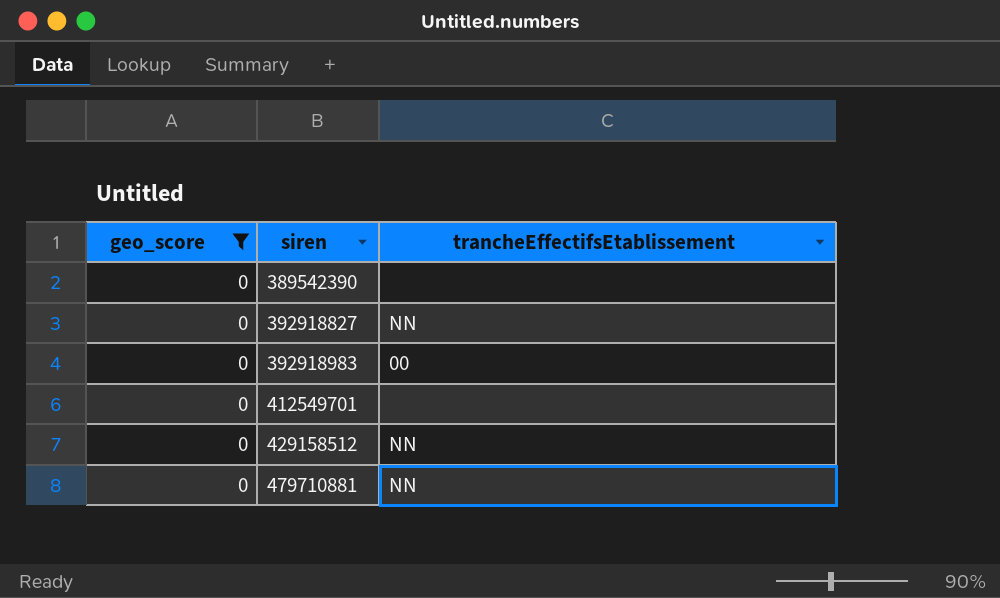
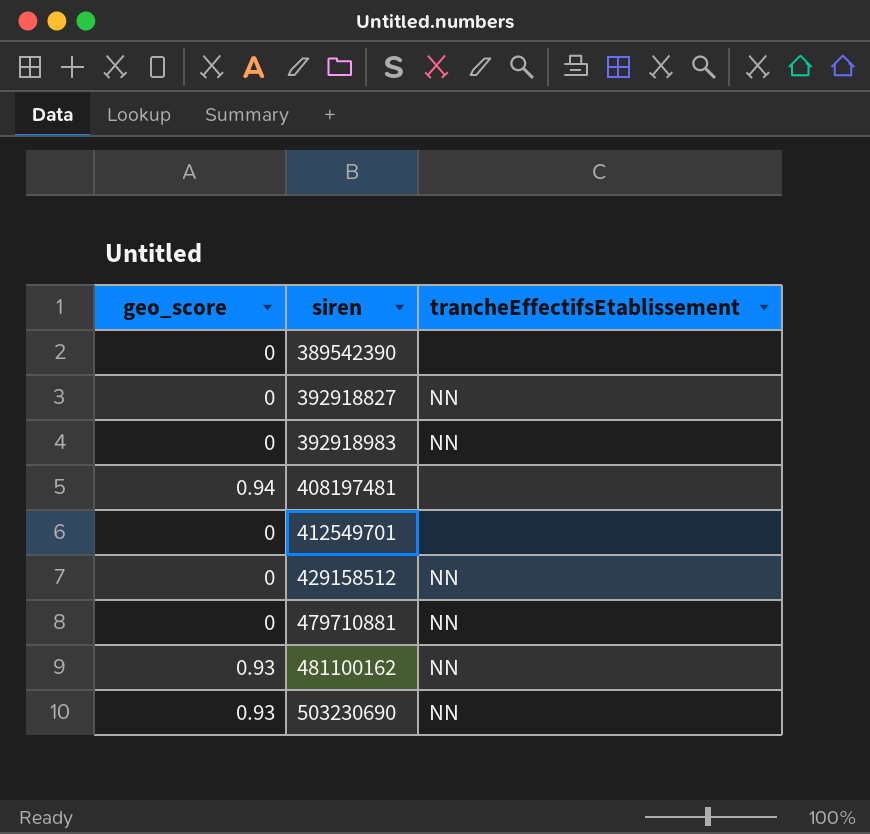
filter: geo_score = 0 -> none
392918983 | trancheEffectifsEtablissement: 00 -> NN

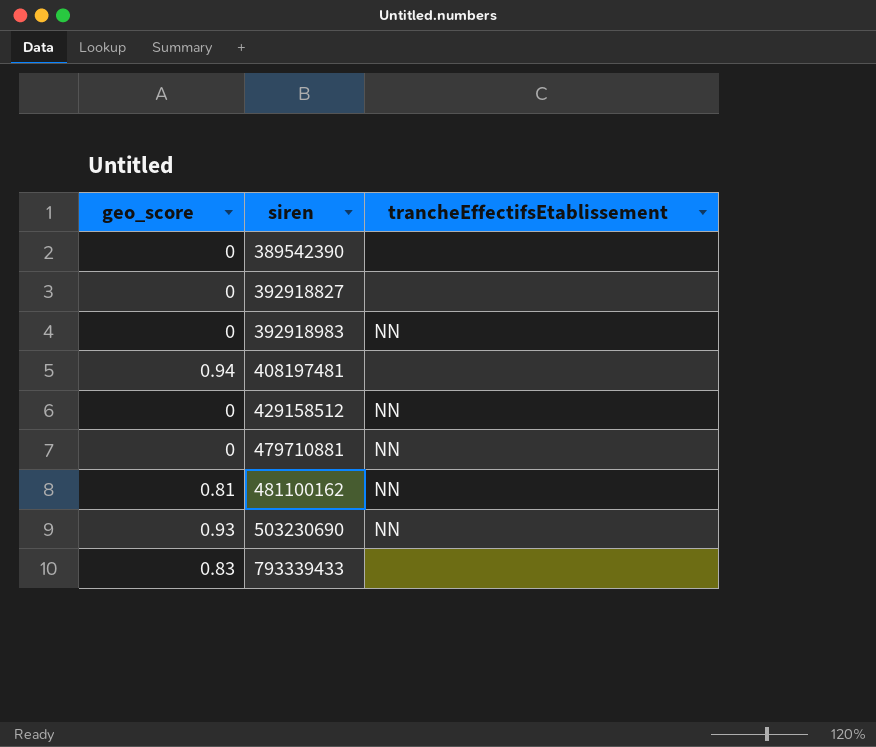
row 412549701: 0 | none -> none
392918827 | trancheEffectifsEtablissement: NN -> none
481100162 | geo_score: 0.93 -> 0.81
row 793339433: none -> 0.83 | none

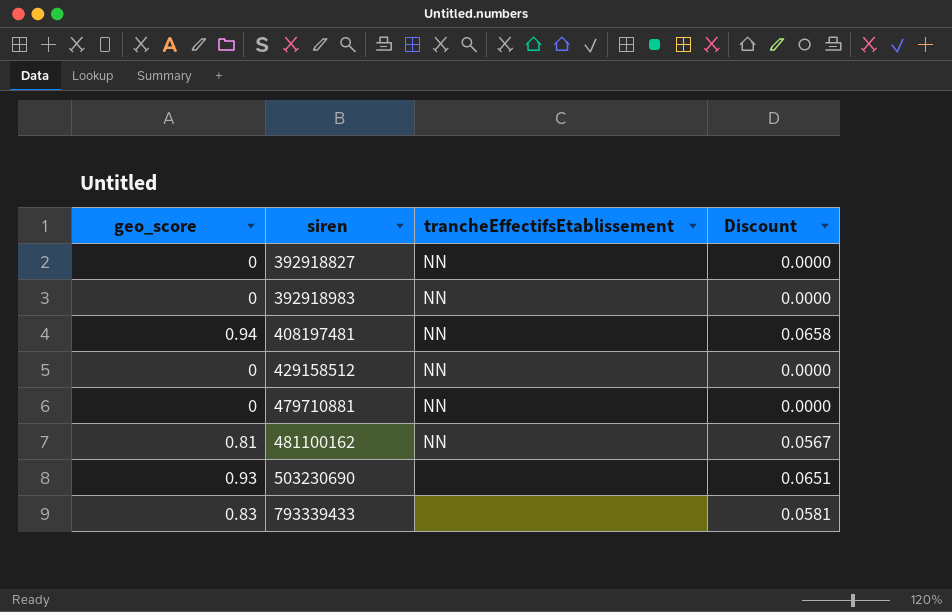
column Discount | formula: none -> [geo_score] * 0.07
row 389542390: 0 | none -> none
392918827 | trancheEffectifsEtablissement: none -> NN
408197481 | trancheEffectifsEtablissement: none -> NN
503230690 | trancheEffectifsEtablissement: NN -> none

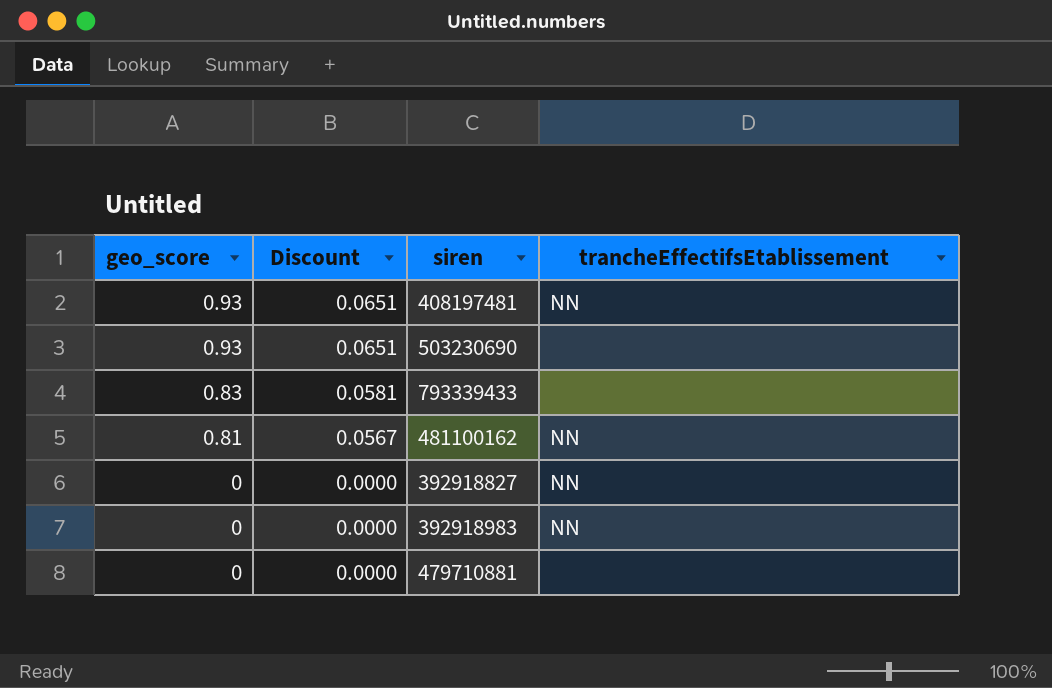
row order: siren ascending -> geo_score descending
column Discount | position: 4 -> 2
row 429158512: 0 | NN | 0.0000 -> none
408197481 | geo_score: 0.94 -> 0.93
408197481 | Discount: 0.0658 -> 0.0651
479710881 | trancheEffectifsEtablissement: NN -> none

